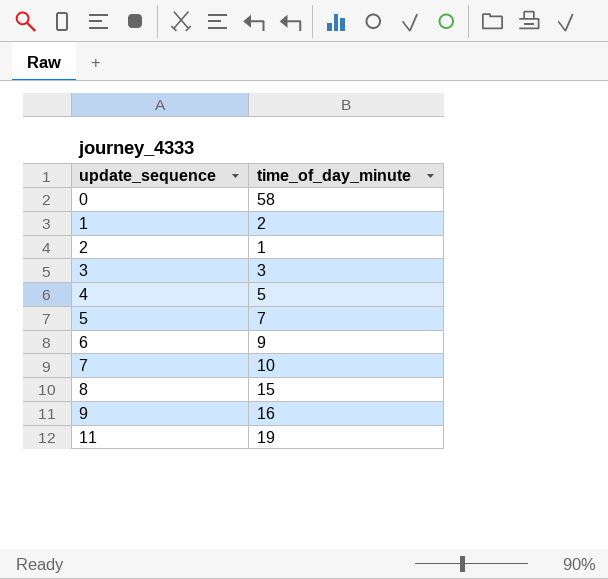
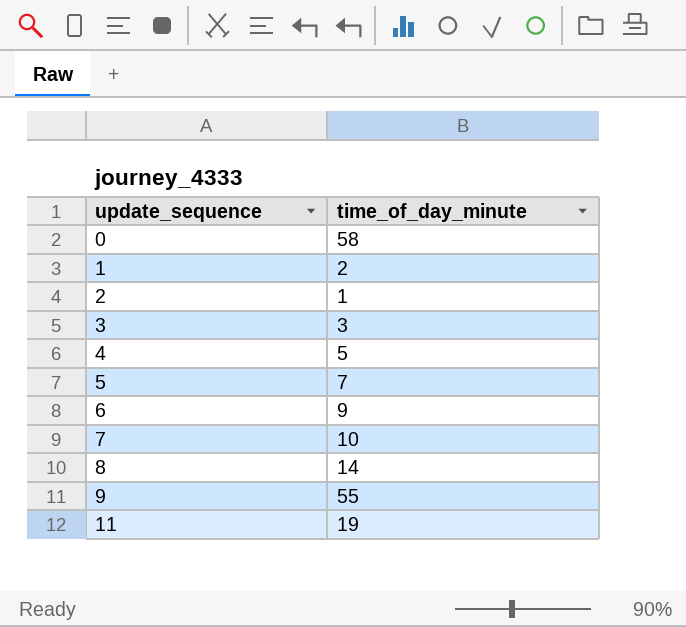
8 | time_of_day_minute: 15 -> 14
9 | time_of_day_minute: 16 -> 55

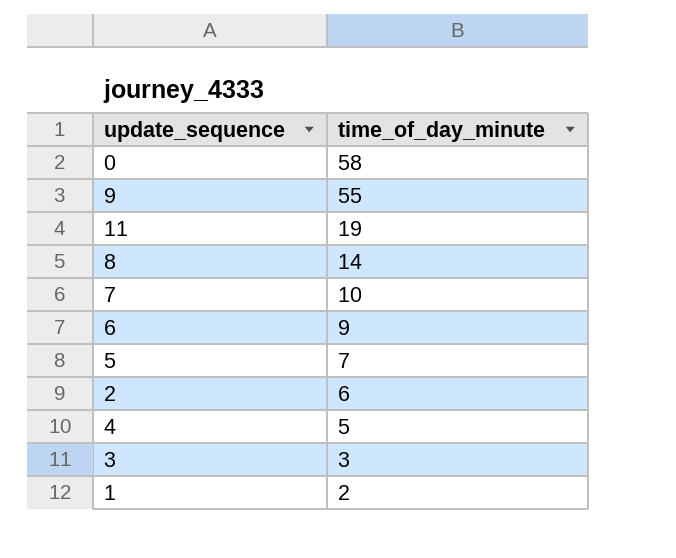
row order: update_sequence ascending -> time_of_day_minute descending
2 | time_of_day_minute: 1 -> 6

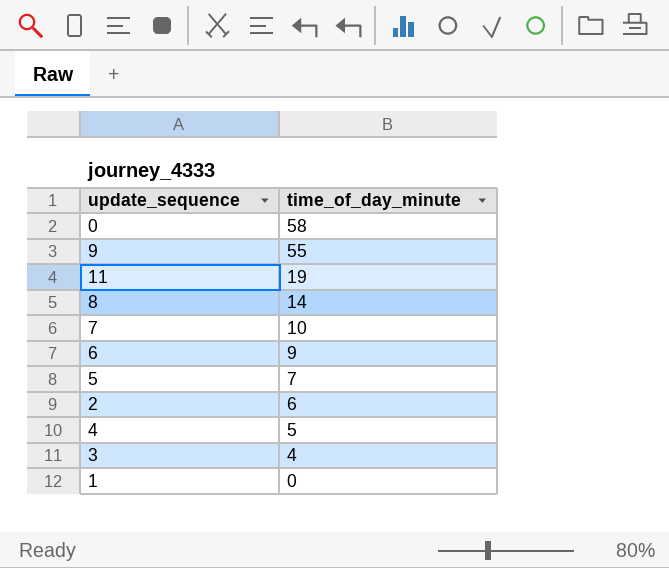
3 | time_of_day_minute: 3 -> 4
1 | time_of_day_minute: 2 -> 0

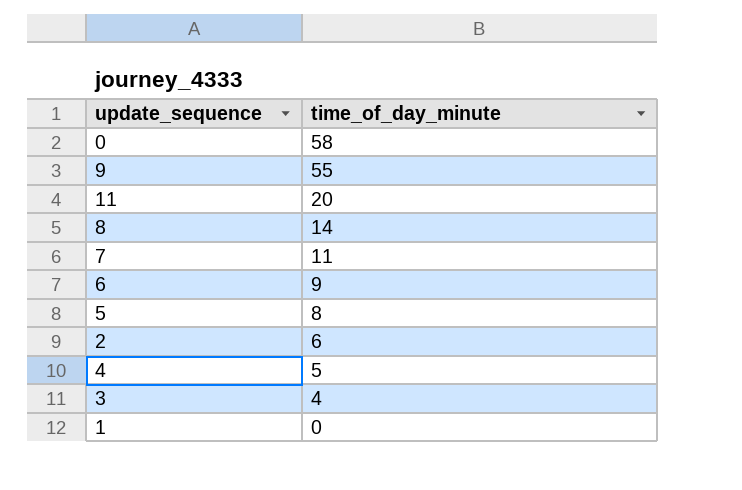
11 | time_of_day_minute: 19 -> 20
7 | time_of_day_minute: 10 -> 11
5 | time_of_day_minute: 7 -> 8

